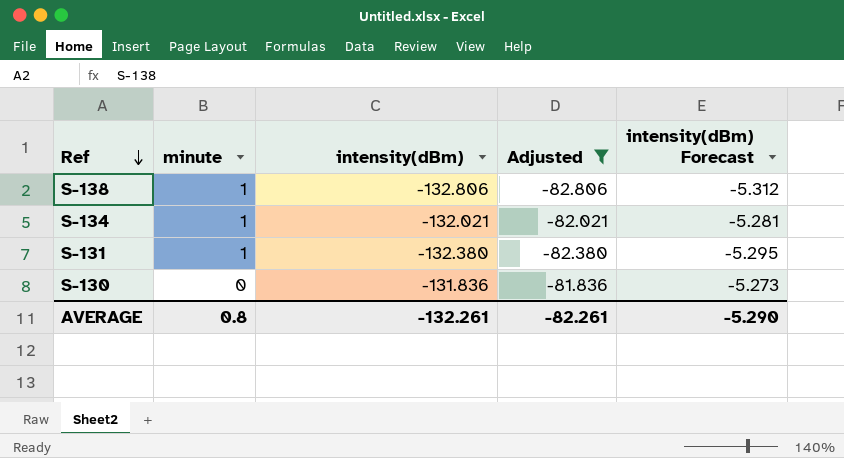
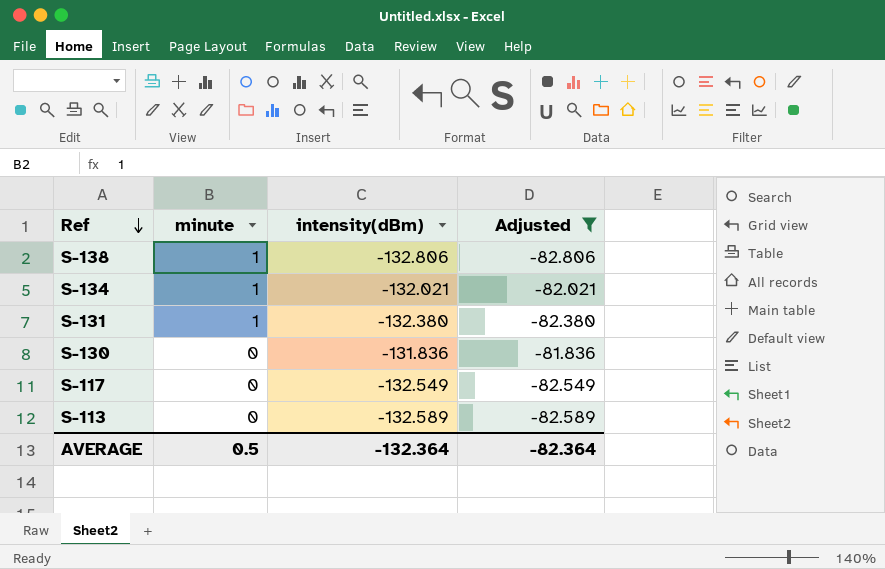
column intensity(dBm) Forecast | formula: [intensity(dBm)] * 0.04 -> none
row S-117: none -> 0 | -132.549 | -82.549
row S-113: none -> 0 | -132.589 | -82.589
AVERAGE | minute: 0.8 -> 0.5
AVERAGE | intensity(dBm): -132.261 -> -132.364
AVERAGE | Adjusted: -82.261 -> -82.364

